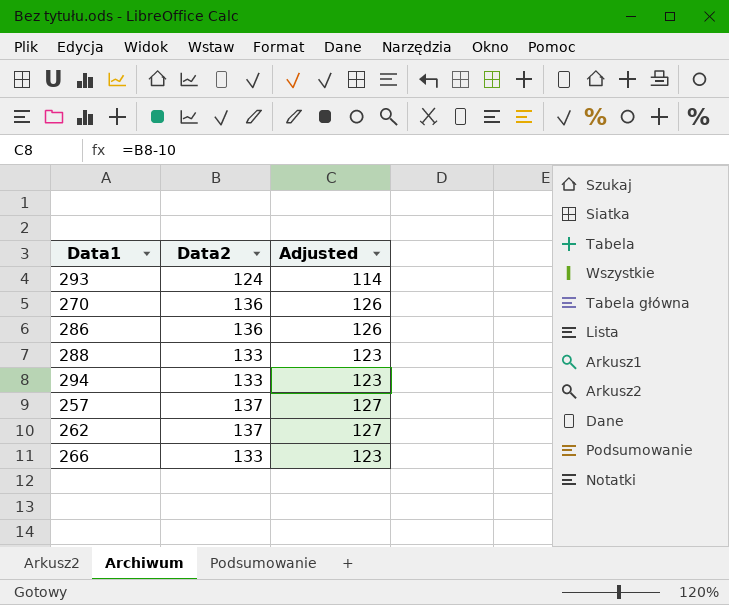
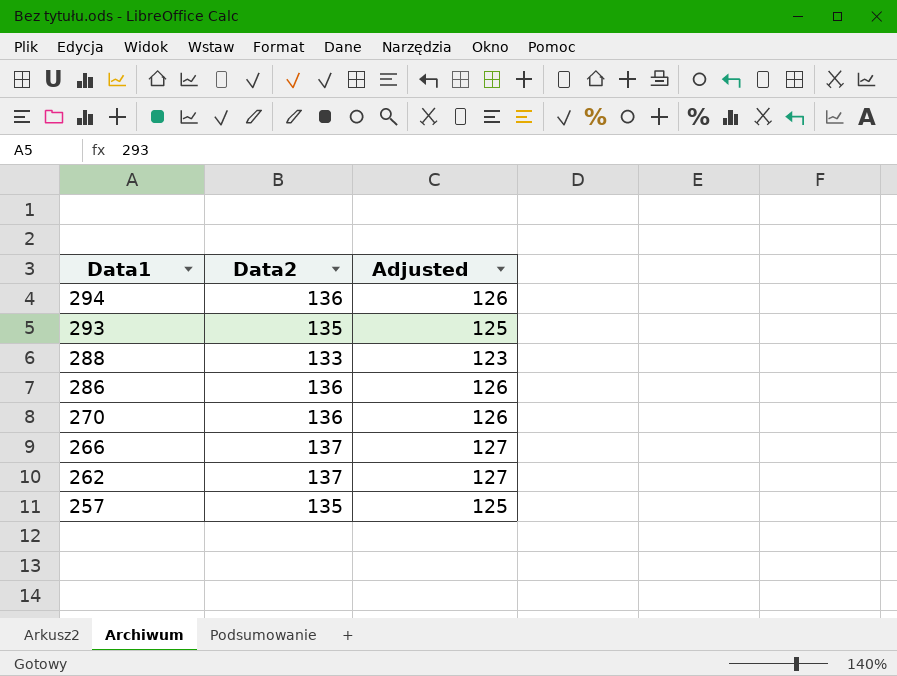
row order: none -> Data1 descending
294 | Data2: 133 -> 136
294 | Adjusted: 123 -> 126
293 | Data2: 124 -> 135
293 | Adjusted: 114 -> 125
266 | Data2: 133 -> 137
266 | Adjusted: 123 -> 127
257 | Data2: 137 -> 135
257 | Adjusted: 127 -> 125

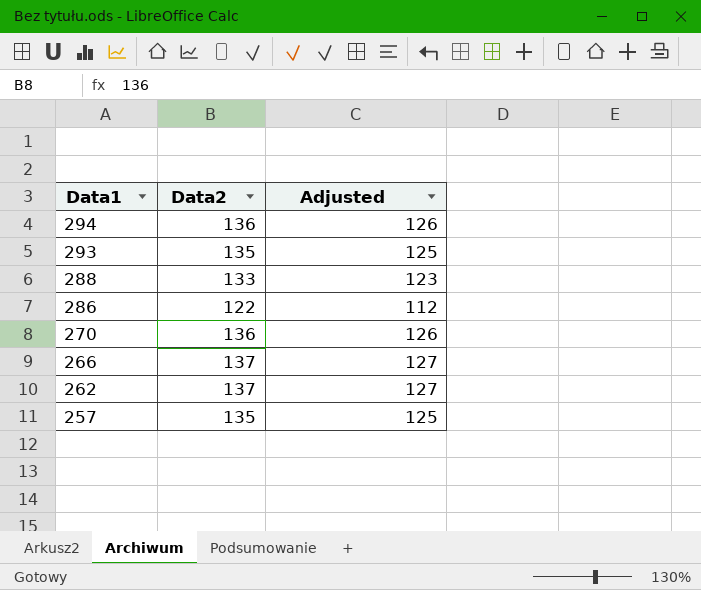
286 | Data2: 136 -> 122
286 | Adjusted: 126 -> 112

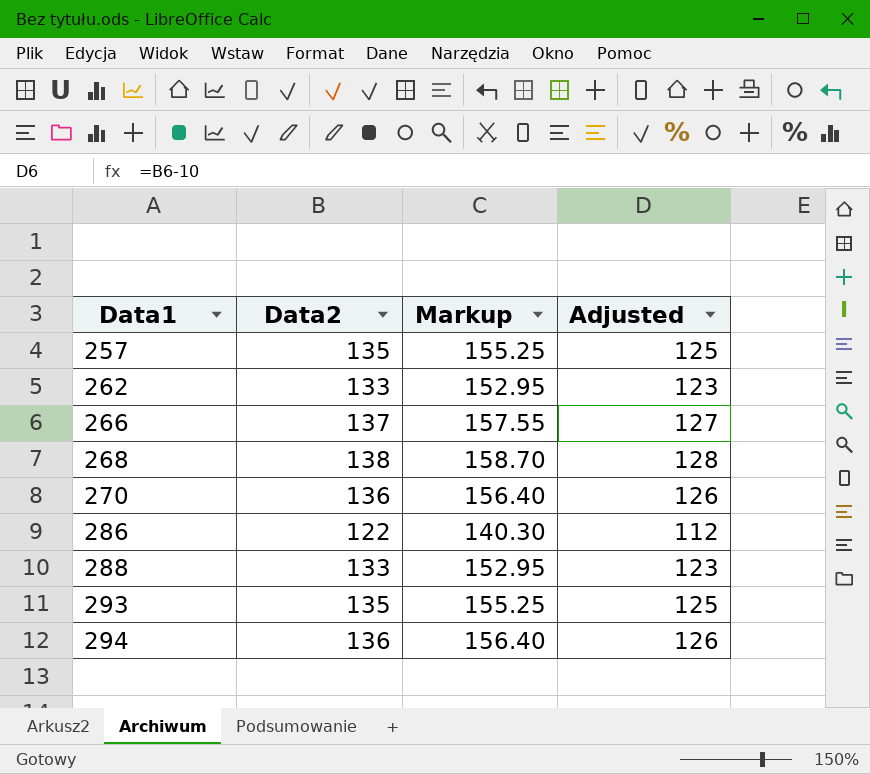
row order: Data1 descending -> Data1 ascending
column Markup | formula: none -> [Data2] * 1.15
262 | Data2: 137 -> 133
262 | Adjusted: 127 -> 123
row 268: none -> 138 | 158.70 | 128

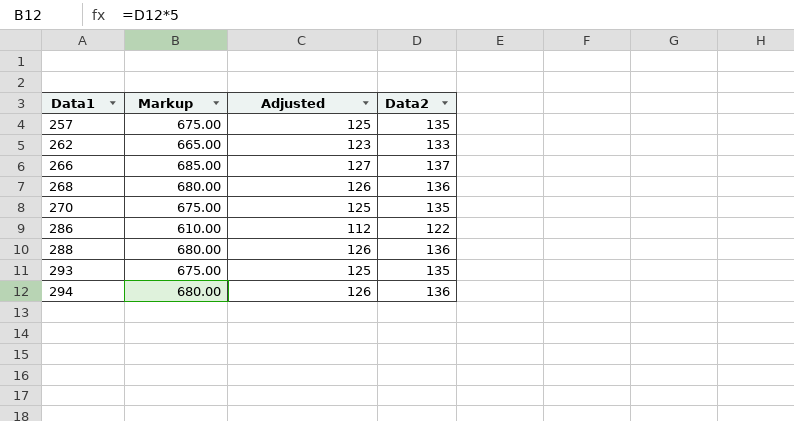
column Markup | formula: [Data2] * 1.15 -> [Data2] * 5
column Data2 | position: 2 -> 4
268 | Adjusted: 128 -> 126
268 | Data2: 138 -> 136
270 | Adjusted: 126 -> 125
270 | Data2: 136 -> 135
288 | Adjusted: 123 -> 126
288 | Data2: 133 -> 136

